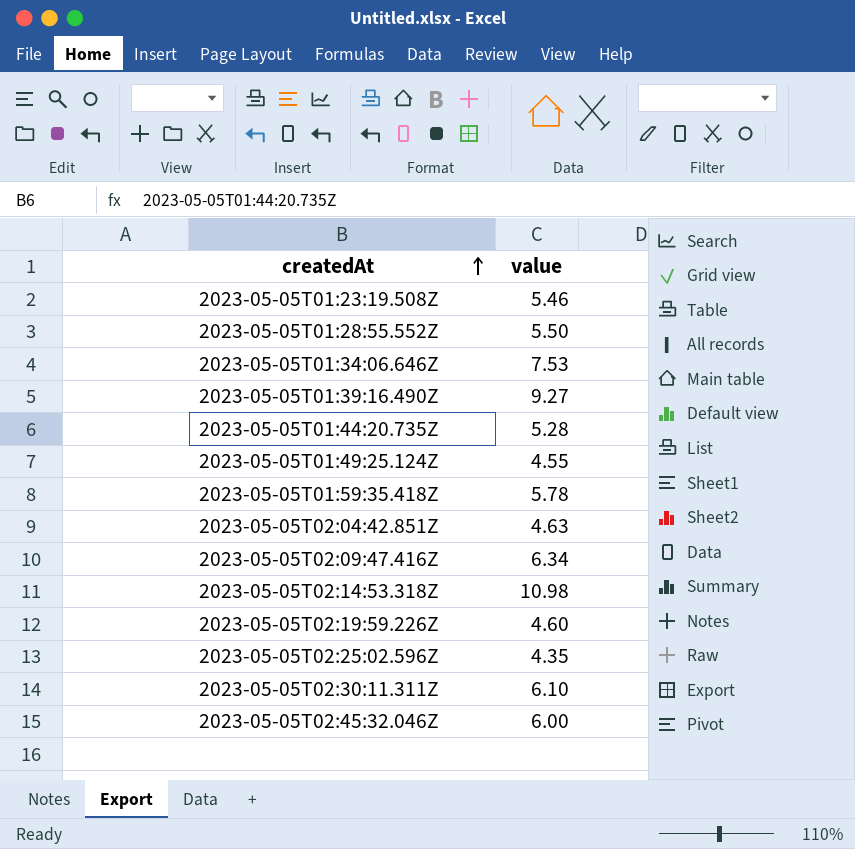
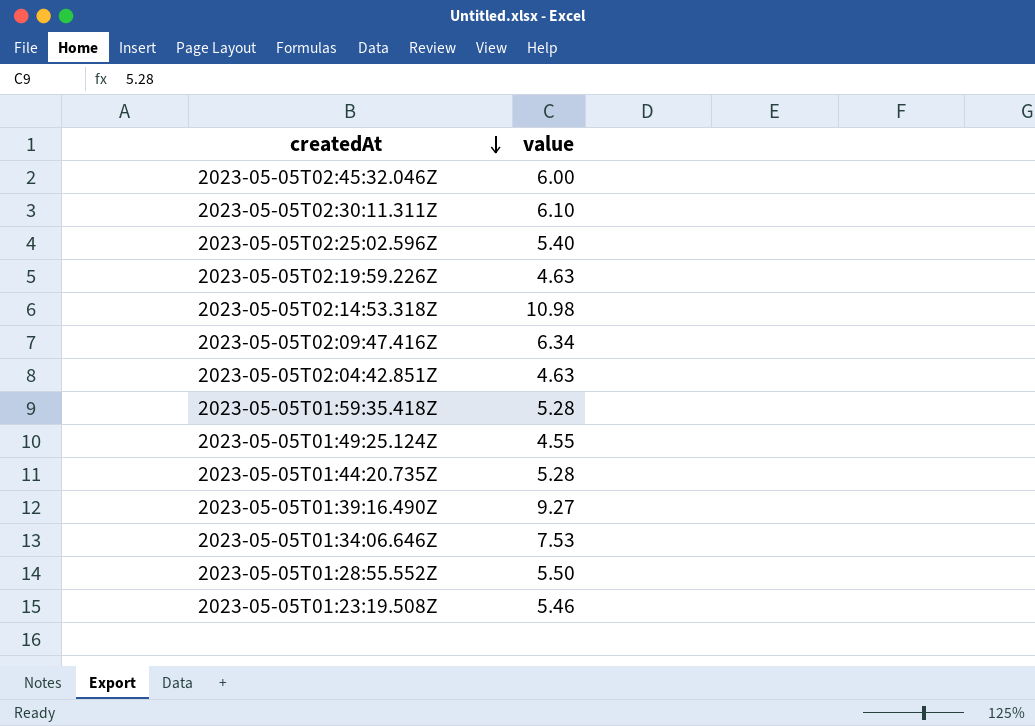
row order: createdAt ascending -> createdAt descending
2023-05-05T02:25:02.596Z | value: 4.35 -> 5.40
2023-05-05T02:19:59.226Z | value: 4.60 -> 4.63
2023-05-05T01:59:35.418Z | value: 5.78 -> 5.28

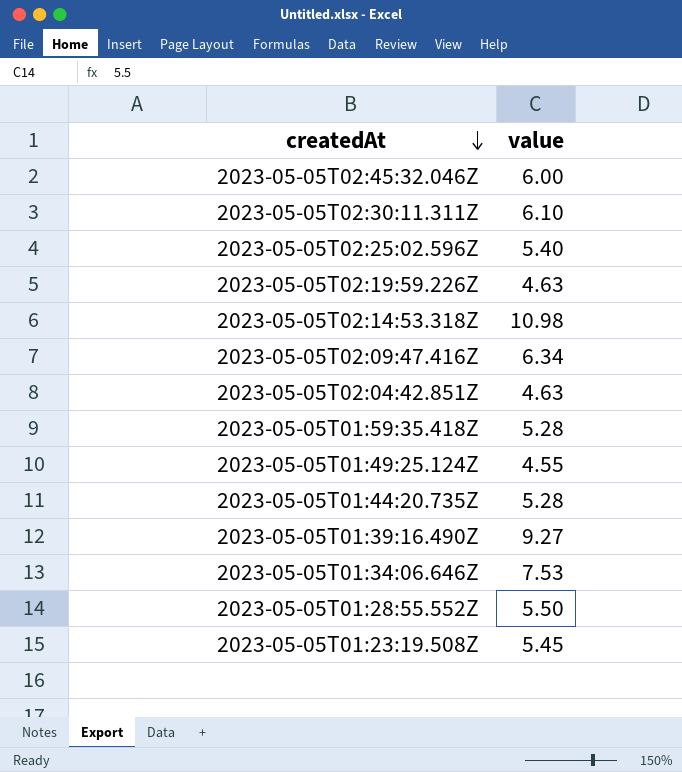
2023-05-05T01:23:19.508Z | value: 5.46 -> 5.45

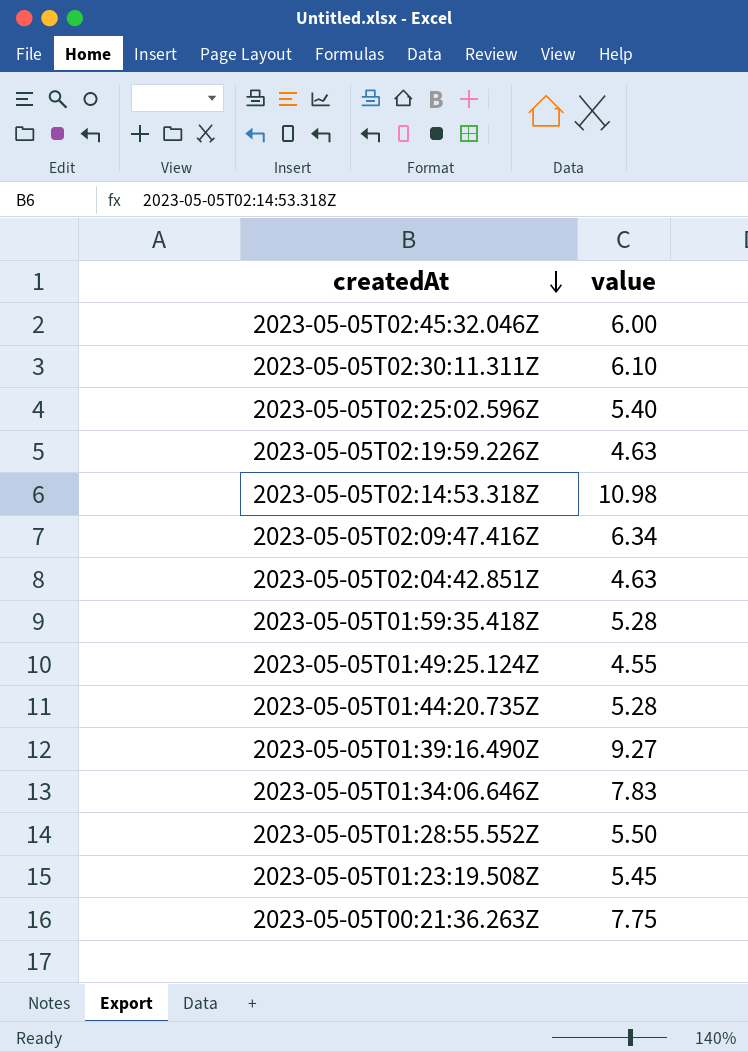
2023-05-05T01:34:06.646Z | value: 7.53 -> 7.83
row 2023-05-05T00:21:36.263Z: none -> 7.75

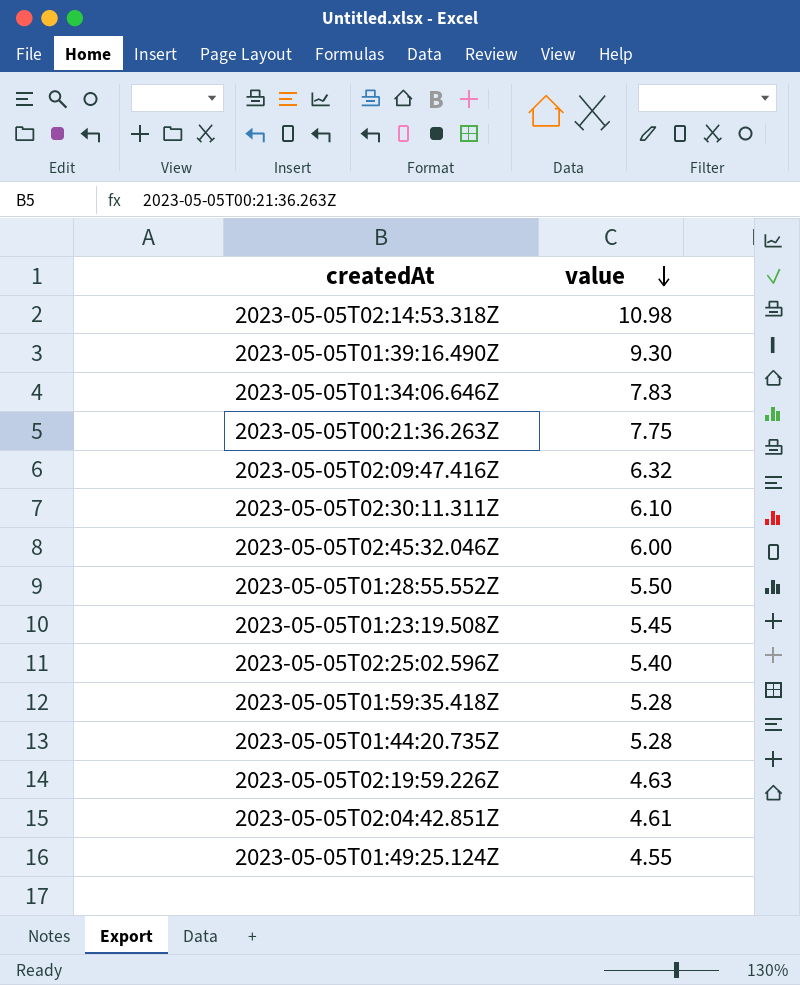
row order: createdAt descending -> value descending
2023-05-05T01:39:16.490Z | value: 9.27 -> 9.30
2023-05-05T02:09:47.416Z | value: 6.34 -> 6.32
2023-05-05T02:04:42.851Z | value: 4.63 -> 4.61

